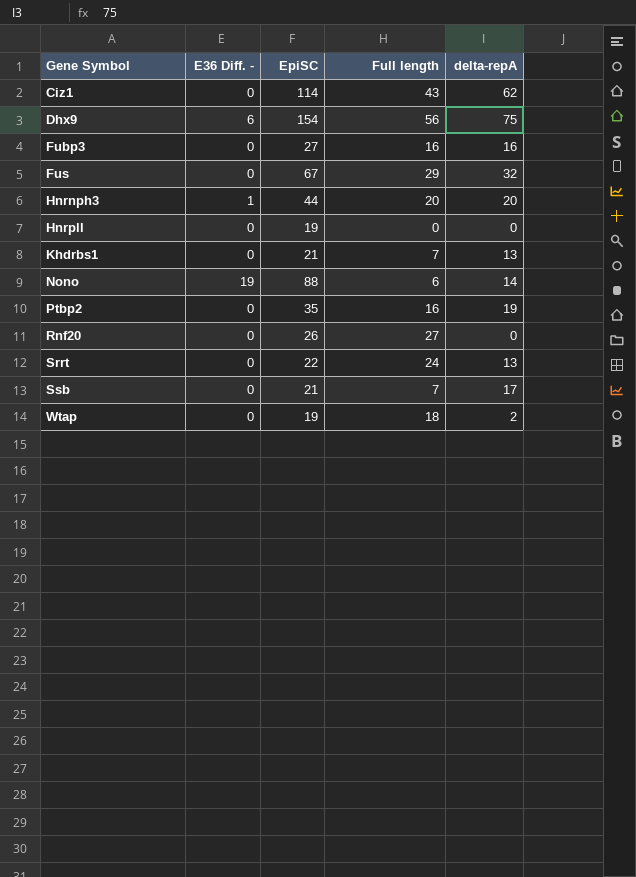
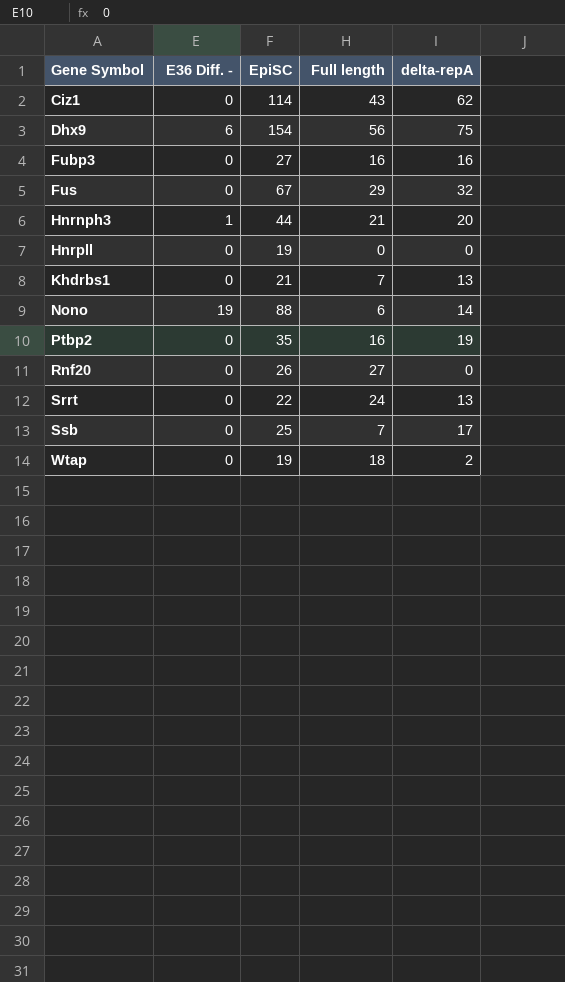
Hnrnph3 | Full length: 20 -> 21
Ssb | EpiSC: 21 -> 25

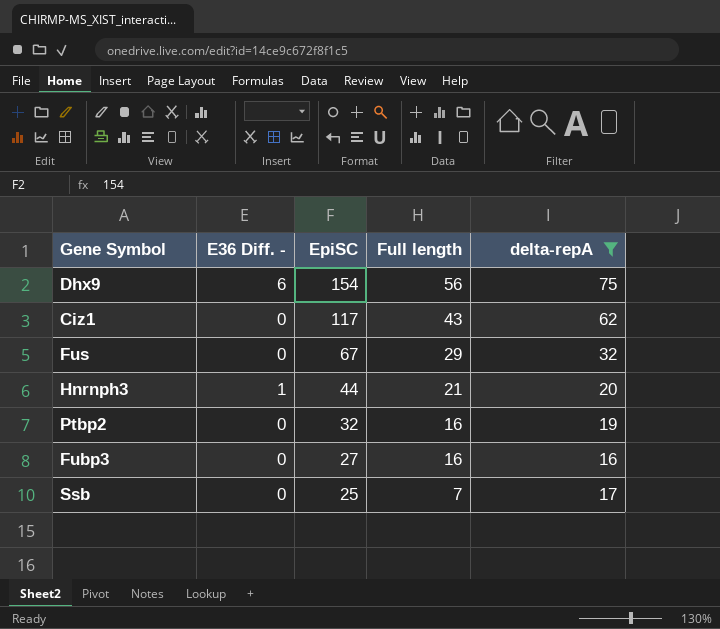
filter: none -> delta-repA >= 16
row order: Gene Symbol ascending -> EpiSC descending
Ciz1 | EpiSC: 114 -> 117
Ptbp2 | EpiSC: 35 -> 32

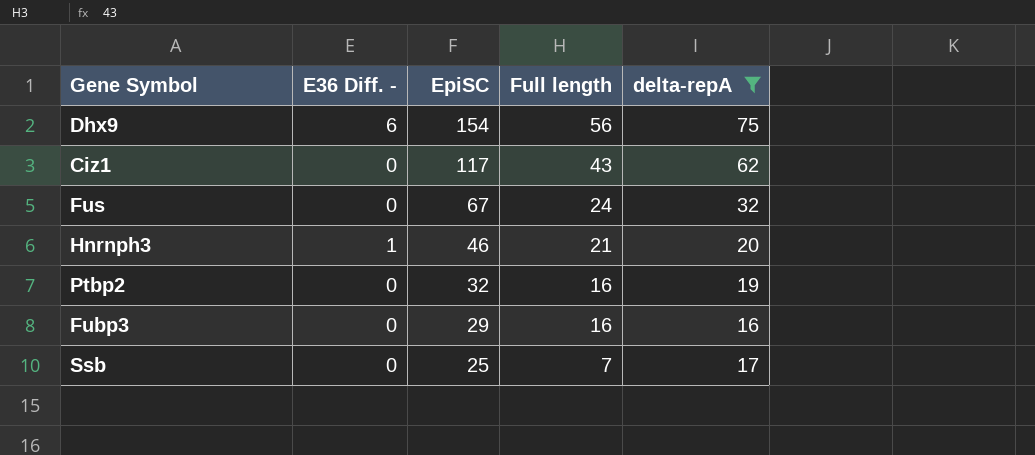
Fus | Full length: 29 -> 24
Hnrnph3 | EpiSC: 44 -> 46
Fubp3 | EpiSC: 27 -> 29

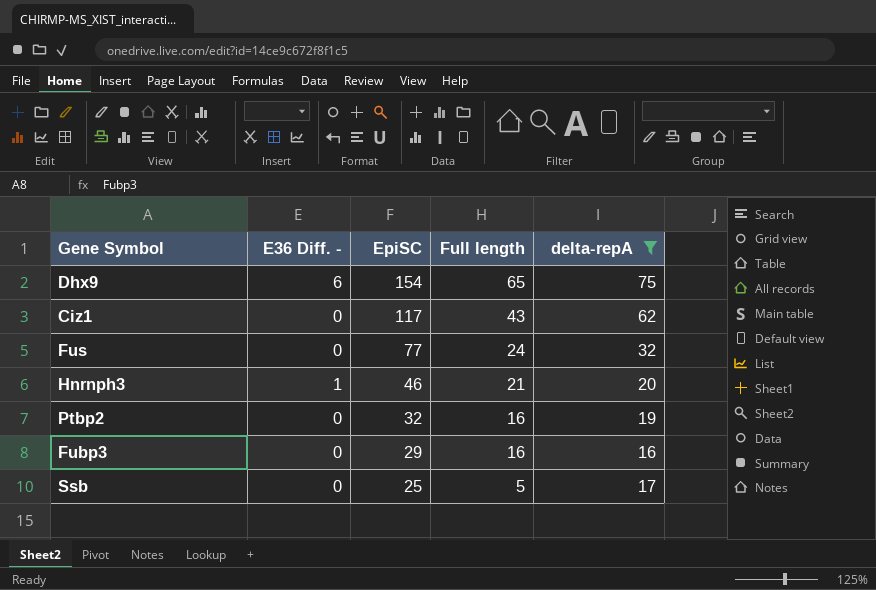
Dhx9 | Full length: 56 -> 65
Fus | EpiSC: 67 -> 77
Ssb | Full length: 7 -> 5

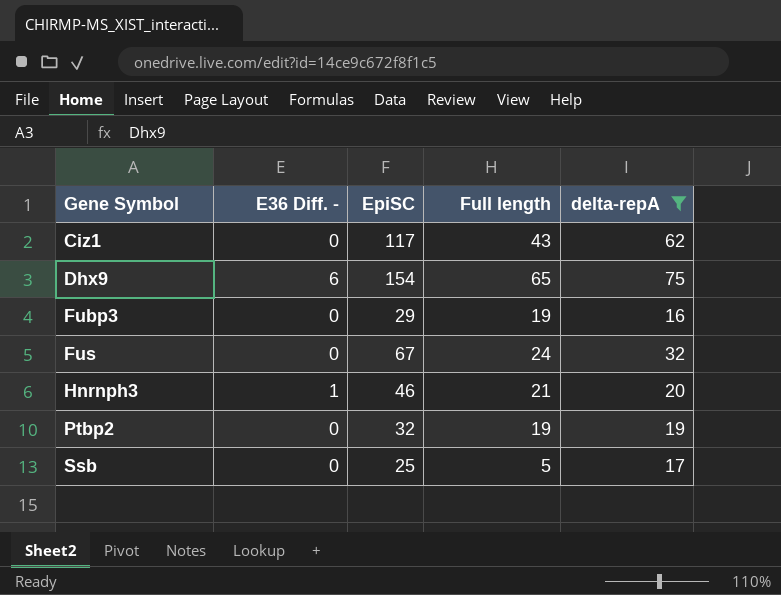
row order: EpiSC descending -> Gene Symbol ascending
Fubp3 | Full length: 16 -> 19
Fus | EpiSC: 77 -> 67
Ptbp2 | Full length: 16 -> 19

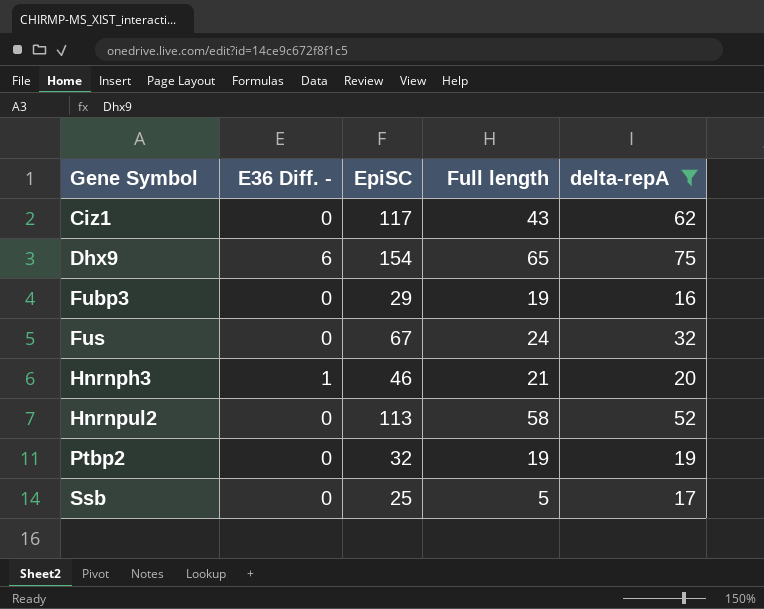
row Hnrnpul2: none -> 0 | 113 | 58 | 52

